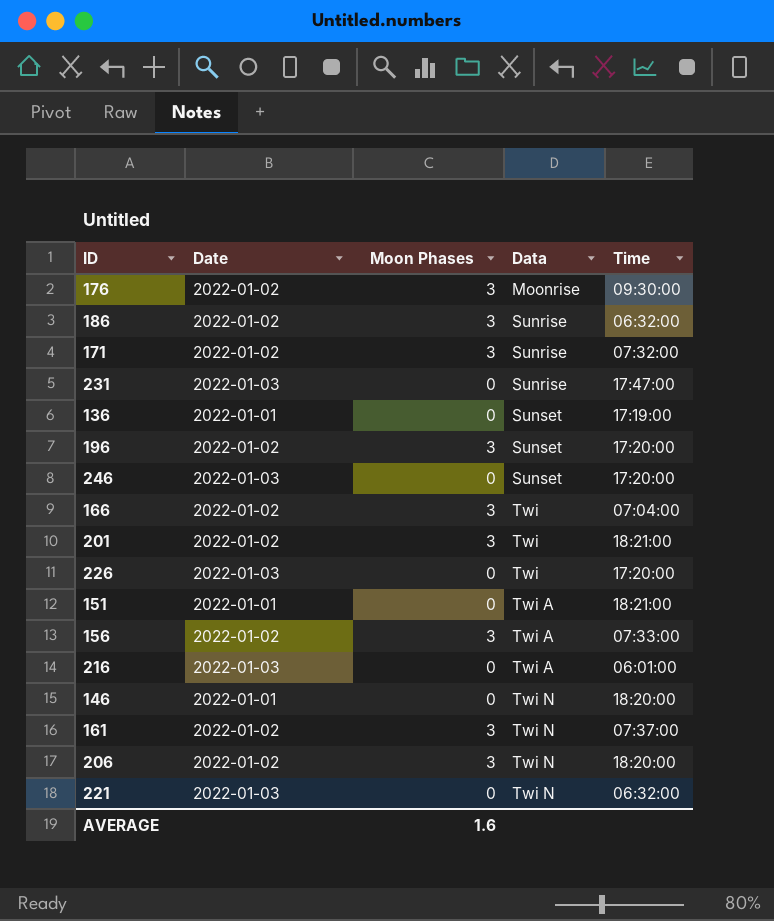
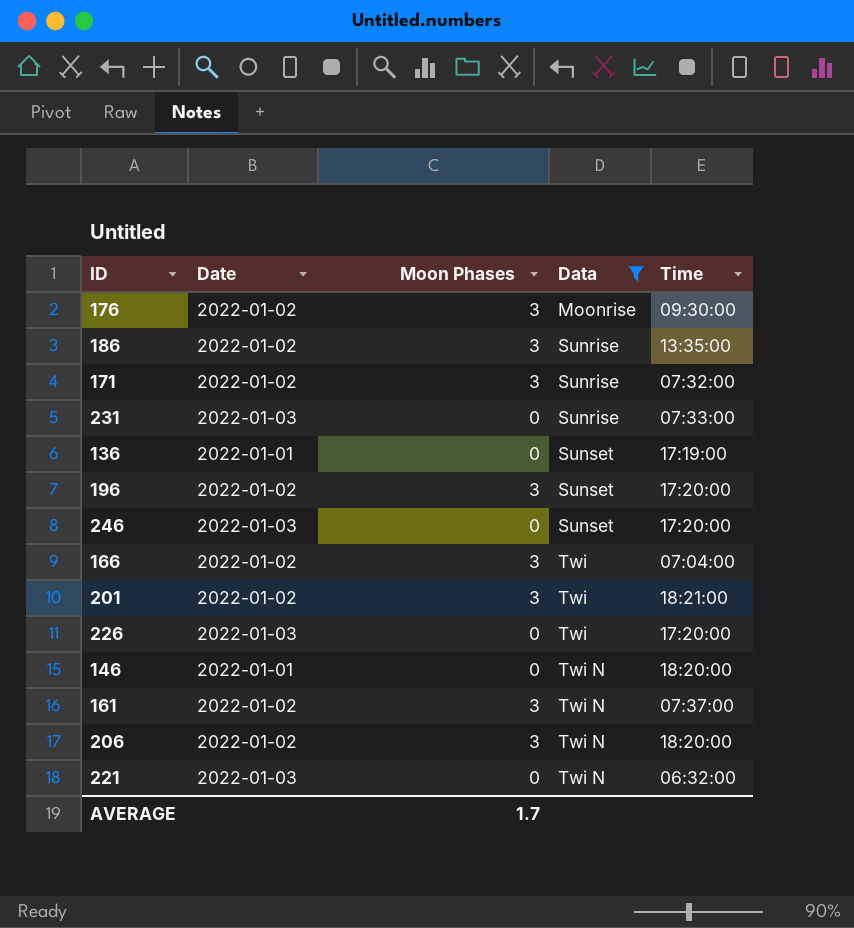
filter: none -> Data != Twi A
186 | Time: 06:32:00 -> 13:35:00
231 | Time: 17:47:00 -> 07:33:00
AVERAGE | Moon Phases: 1.6 -> 1.7

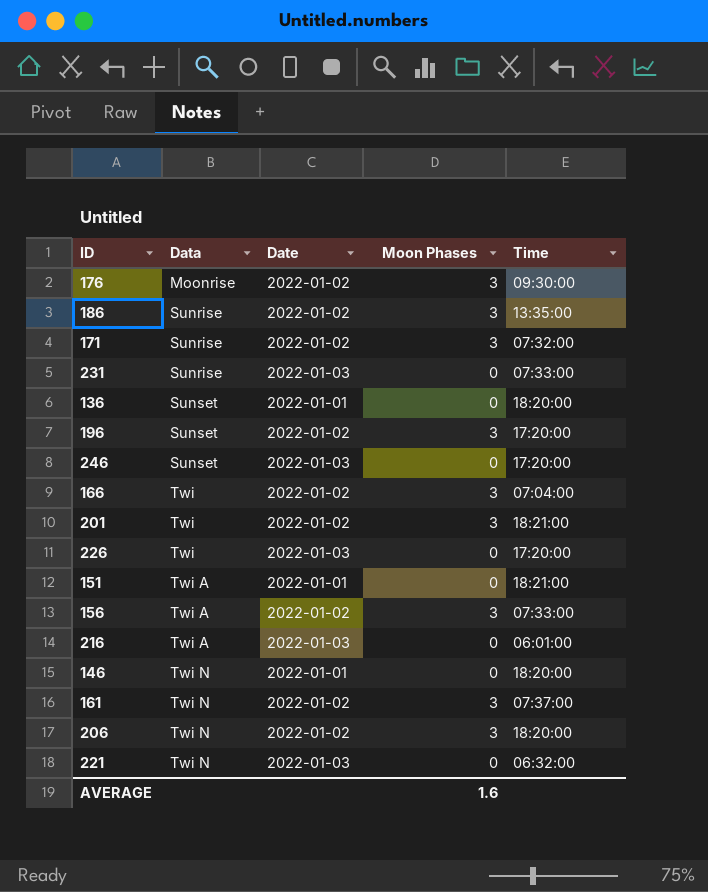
filter: Data != Twi A -> none
column Data | position: 4 -> 2
136 | Time: 17:19:00 -> 18:20:00
AVERAGE | Moon Phases: 1.7 -> 1.6

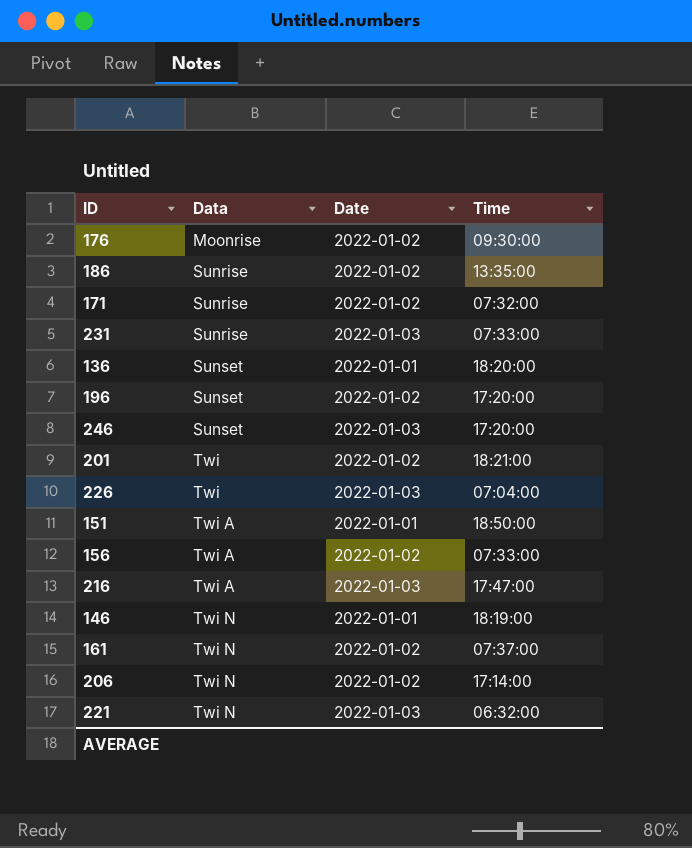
column Moon Phases | position: 4 -> none
row 166: Twi | 2022-01-02 | 3 | 07:04:00 -> none
226 | Time: 17:20:00 -> 07:04:00
151 | Time: 18:21:00 -> 18:50:00
216 | Time: 06:01:00 -> 17:47:00
146 | Time: 18:20:00 -> 18:19:00
206 | Time: 18:20:00 -> 17:14:00

